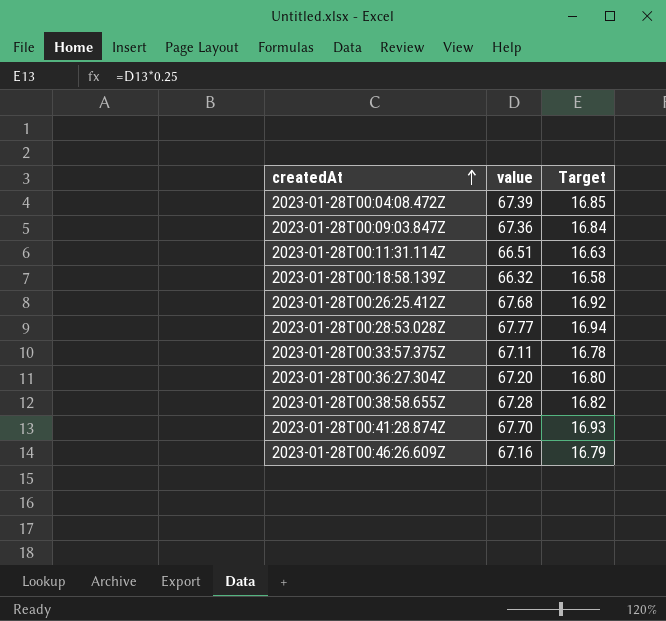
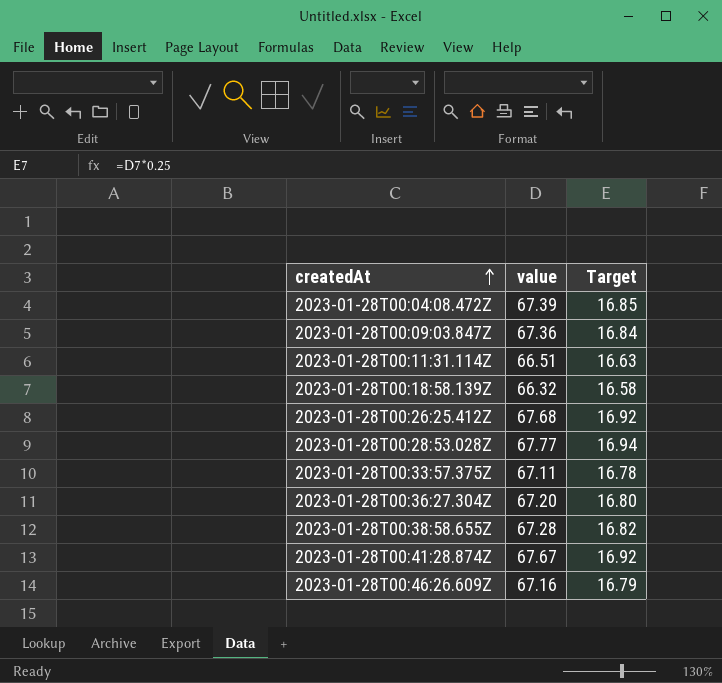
2023-01-28T00:41:28.874Z | value: 67.70 -> 67.67
2023-01-28T00:41:28.874Z | Target: 16.93 -> 16.92

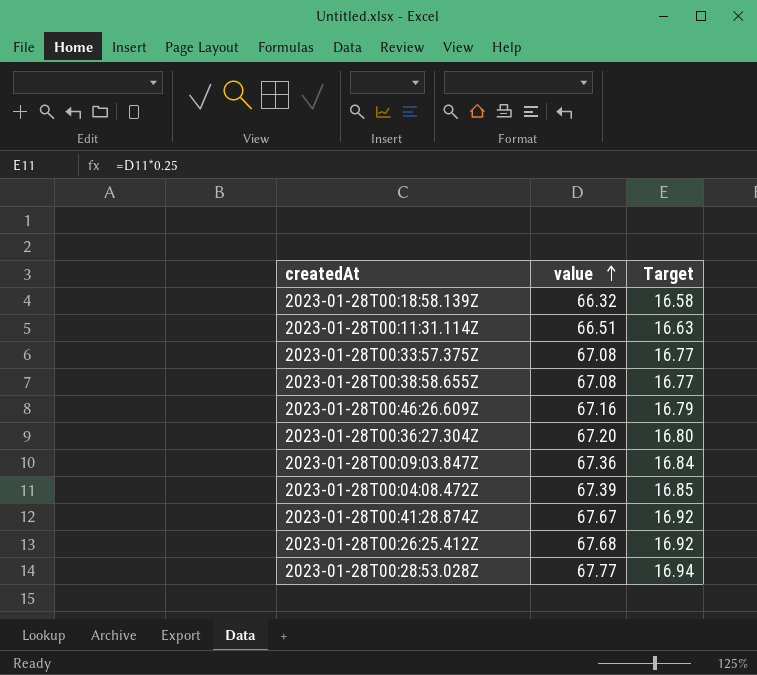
row order: createdAt ascending -> value ascending
2023-01-28T00:33:57.375Z | value: 67.11 -> 67.08
2023-01-28T00:33:57.375Z | Target: 16.78 -> 16.77
2023-01-28T00:38:58.655Z | value: 67.28 -> 67.08
2023-01-28T00:38:58.655Z | Target: 16.82 -> 16.77

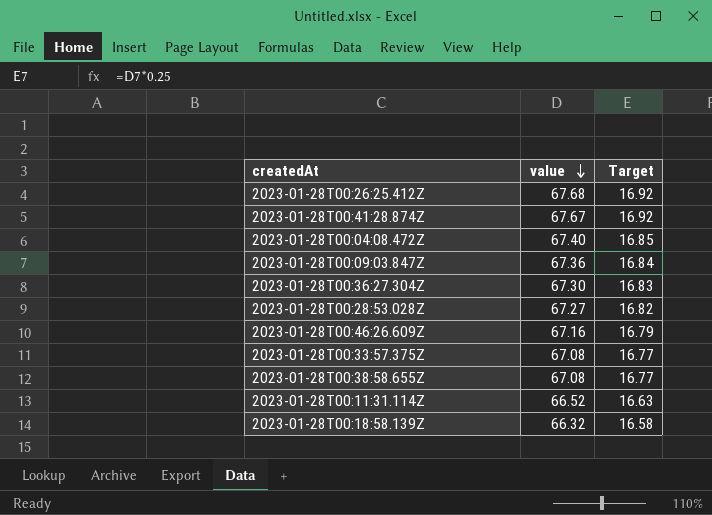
row order: value ascending -> value descending
2023-01-28T00:04:08.472Z | value: 67.39 -> 67.40
2023-01-28T00:36:27.304Z | value: 67.20 -> 67.30
2023-01-28T00:36:27.304Z | Target: 16.80 -> 16.83
2023-01-28T00:28:53.028Z | value: 67.77 -> 67.27
2023-01-28T00:28:53.028Z | Target: 16.94 -> 16.82
2023-01-28T00:11:31.114Z | value: 66.51 -> 66.52

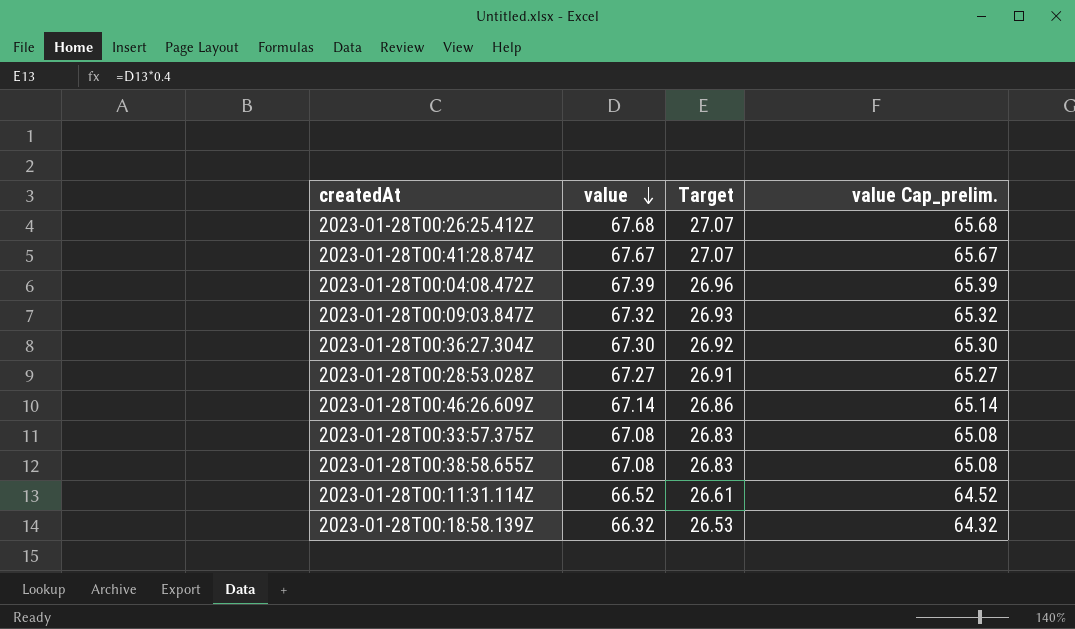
column Target | formula: [value] * 0.25 -> [value] * 0.4
column value Cap_prelim. | formula: none -> [value] - 2
2023-01-28T00:04:08.472Z | value: 67.40 -> 67.39
2023-01-28T00:09:03.847Z | value: 67.36 -> 67.32
2023-01-28T00:46:26.609Z | value: 67.16 -> 67.14

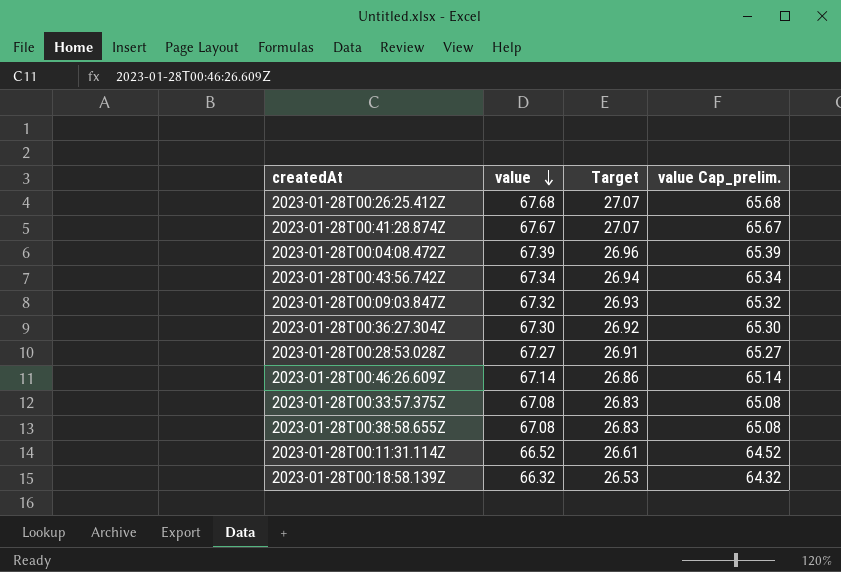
row 2023-01-28T00:43:56.742Z: none -> 67.34 | 26.94 | 65.34

